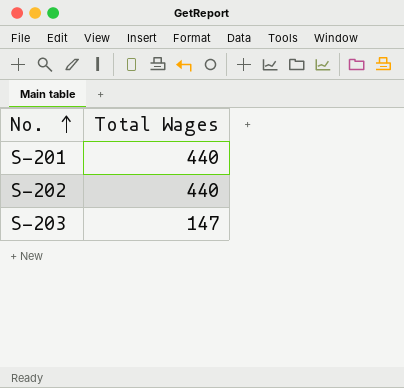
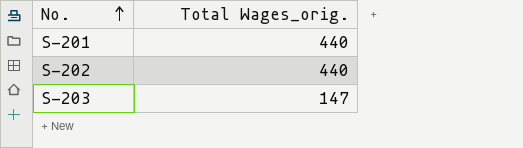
column name: Total Wages -> Total Wages_orig.

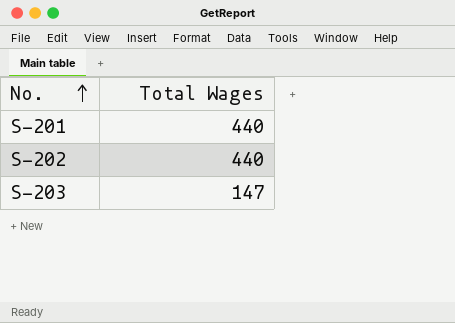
column name: Total Wages_orig. -> Total Wages

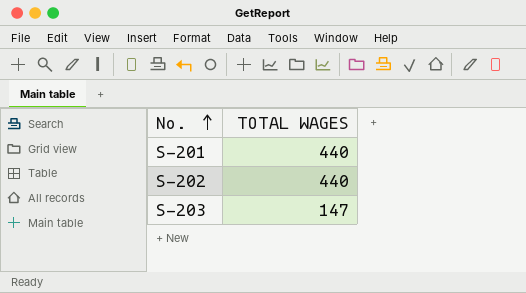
column name: Total Wages -> TOTAL WAGES

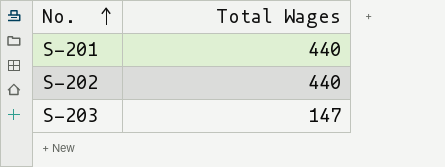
column name: TOTAL WAGES -> Total Wages

